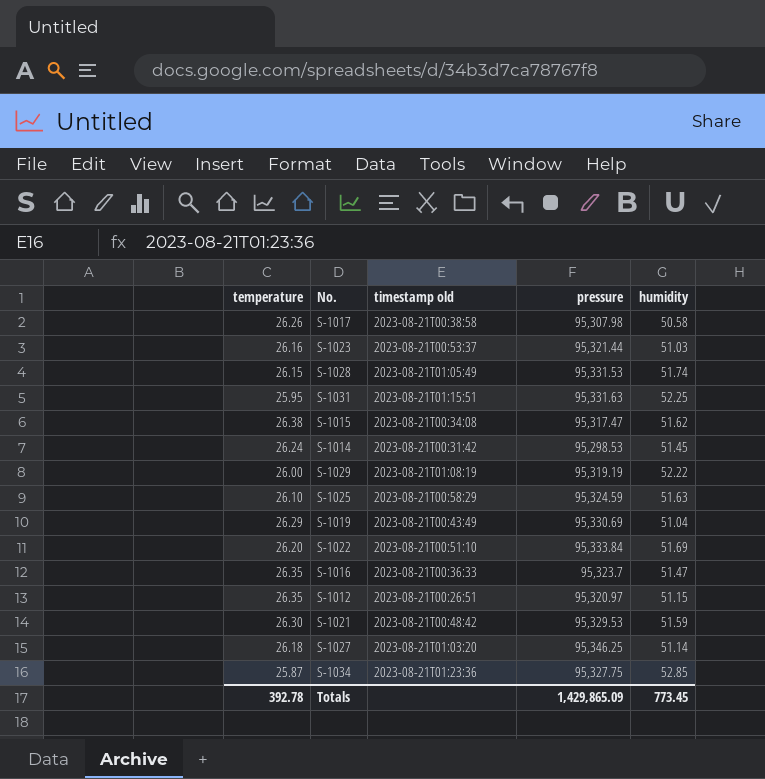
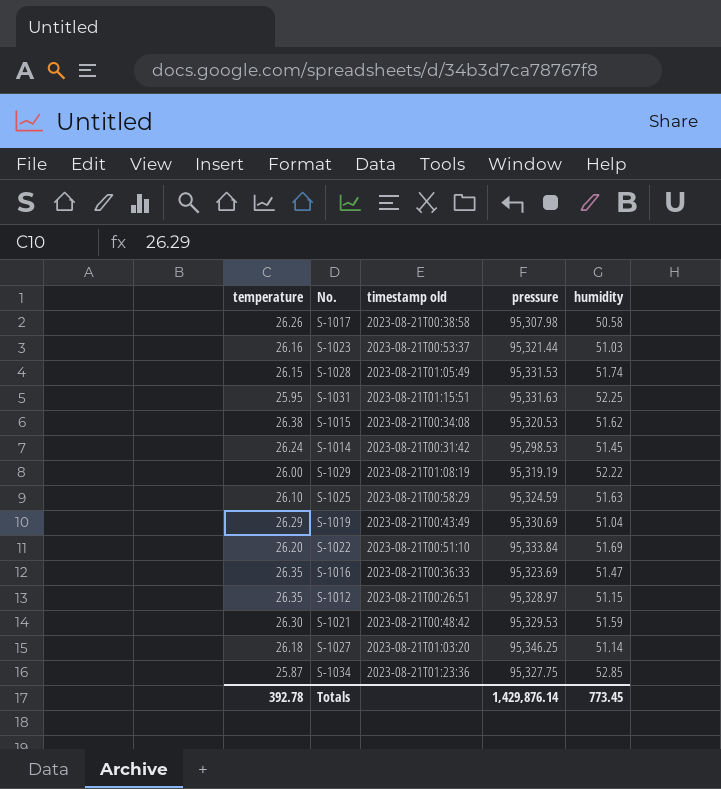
S-1015 | pressure: 95,317.47 -> 95,320.53
S-1016 | pressure: 95,323.7 -> 95,323.69
S-1012 | pressure: 95,320.97 -> 95,328.97
Totals | pressure: 1,429,865.09 -> 1,429,876.14

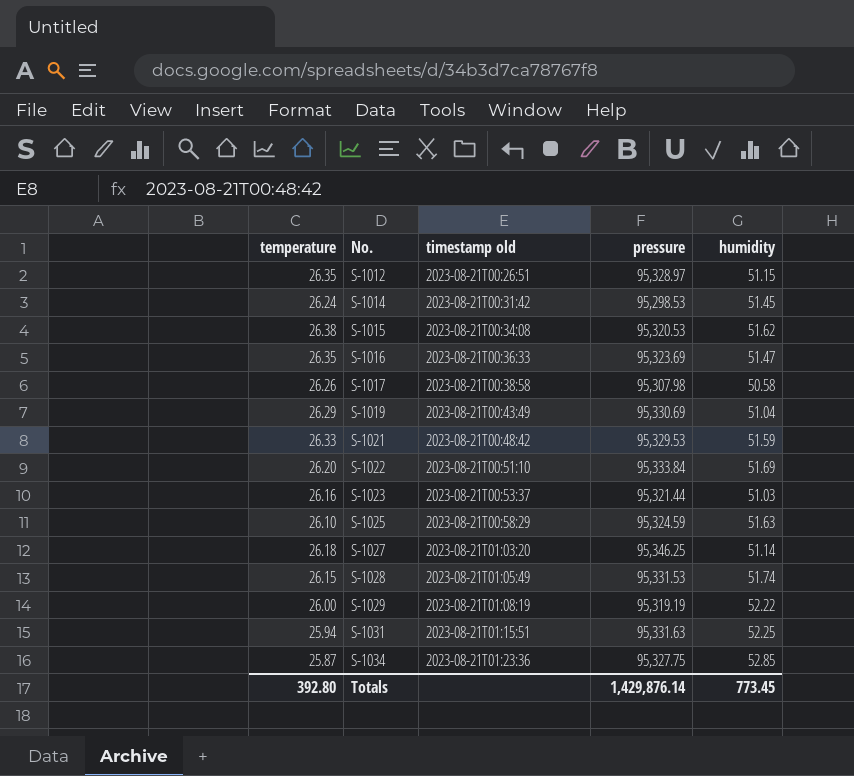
row order: none -> No. ascending
S-1021 | temperature: 26.30 -> 26.33
S-1031 | temperature: 25.95 -> 25.94
Totals | temperature: 392.78 -> 392.80

